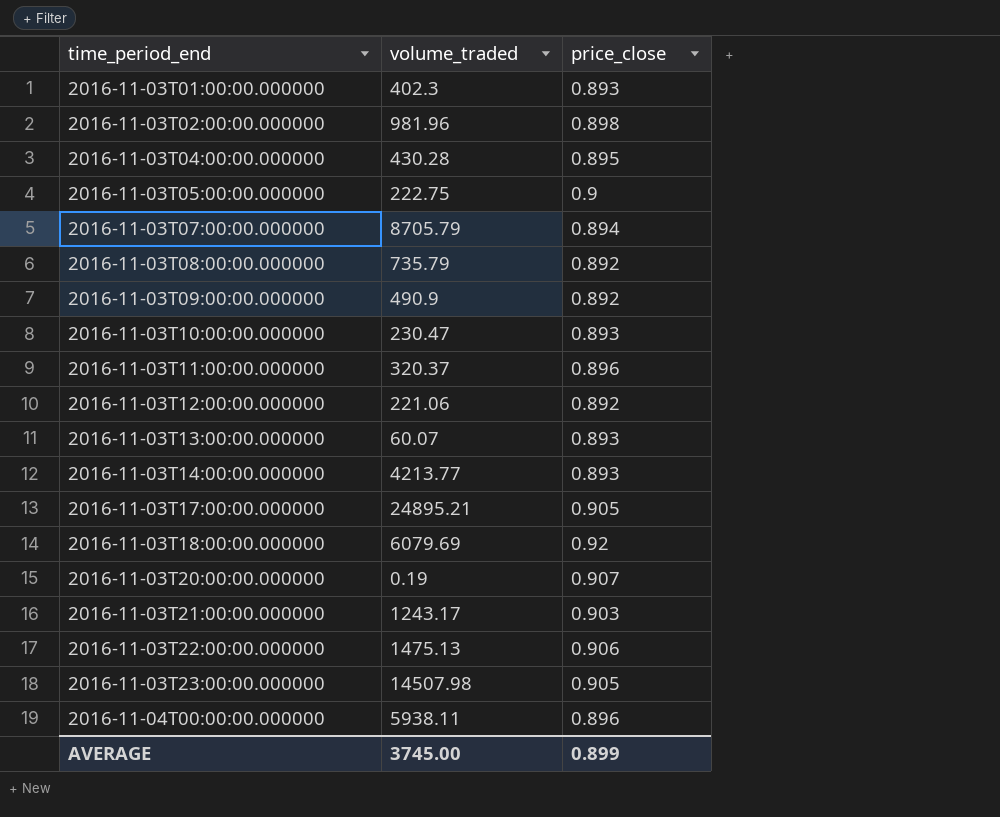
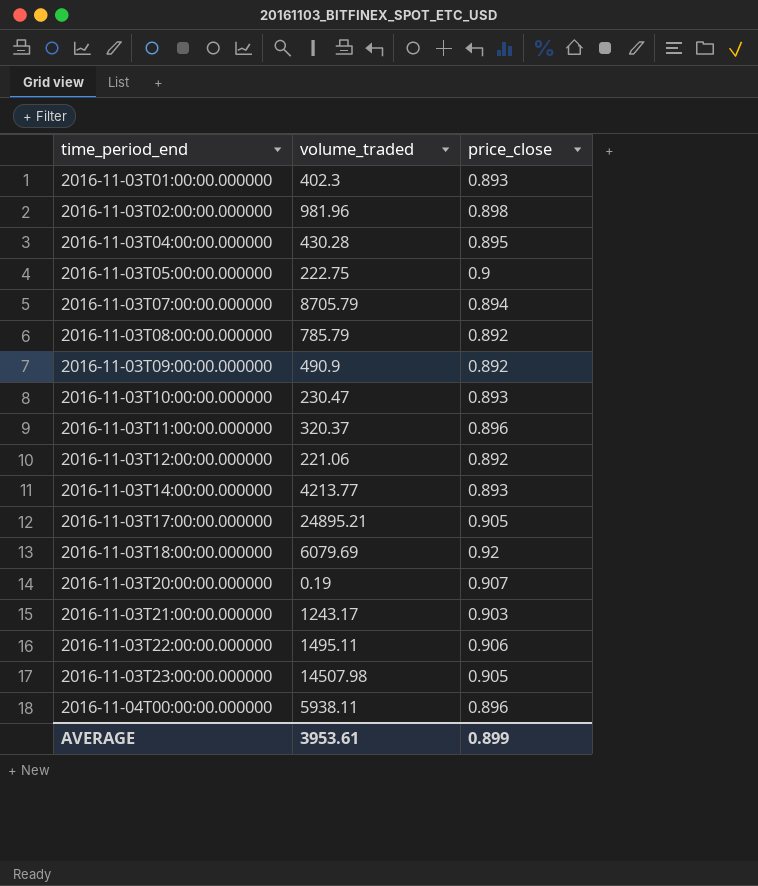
row 2016-11-03T13:00:00.000000: 60.07 | 0.893 -> none
2016-11-03T08:00:00.000000 | volume_traded: 735.79 -> 785.79
2016-11-03T22:00:00.000000 | volume_traded: 1475.13 -> 1495.11
AVERAGE | volume_traded: 3745.00 -> 3953.61

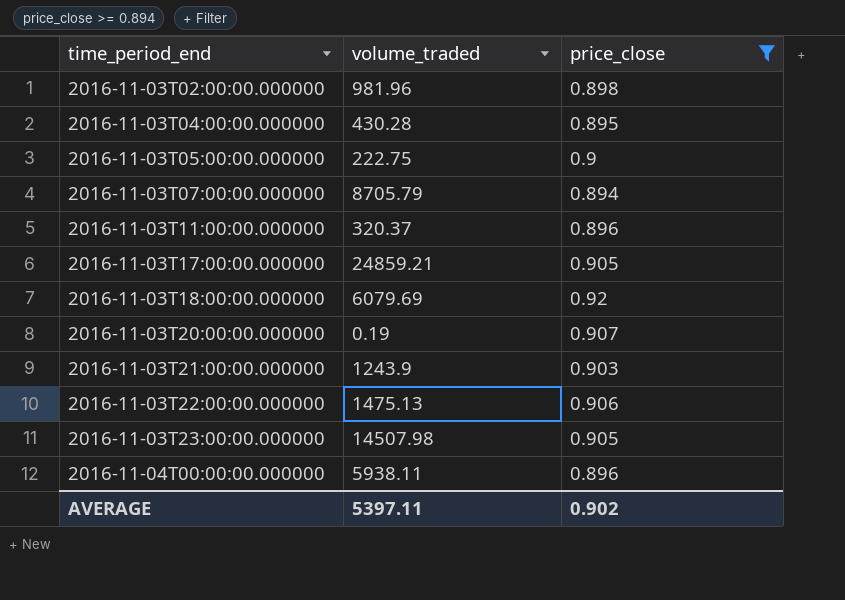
filter: none -> price_close >= 0.894
2016-11-03T17:00:00.000000 | volume_traded: 24895.21 -> 24859.21
2016-11-03T21:00:00.000000 | volume_traded: 1243.17 -> 1243.9
2016-11-03T22:00:00.000000 | volume_traded: 1495.11 -> 1475.13
AVERAGE | volume_traded: 3953.61 -> 5397.11
AVERAGE | price_close: 0.899 -> 0.902

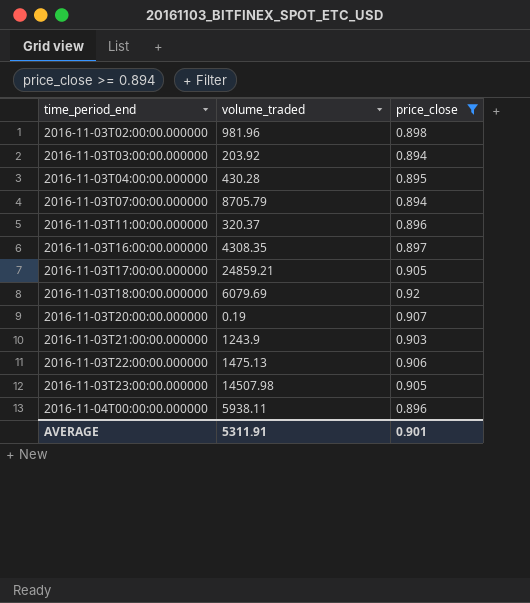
row 2016-11-03T05:00:00.000000: 222.75 | 0.9 -> none
row 2016-11-03T03:00:00.000000: none -> 203.92 | 0.894
row 2016-11-03T16:00:00.000000: none -> 4308.35 | 0.897
AVERAGE | volume_traded: 5397.11 -> 5311.91
AVERAGE | price_close: 0.902 -> 0.901

